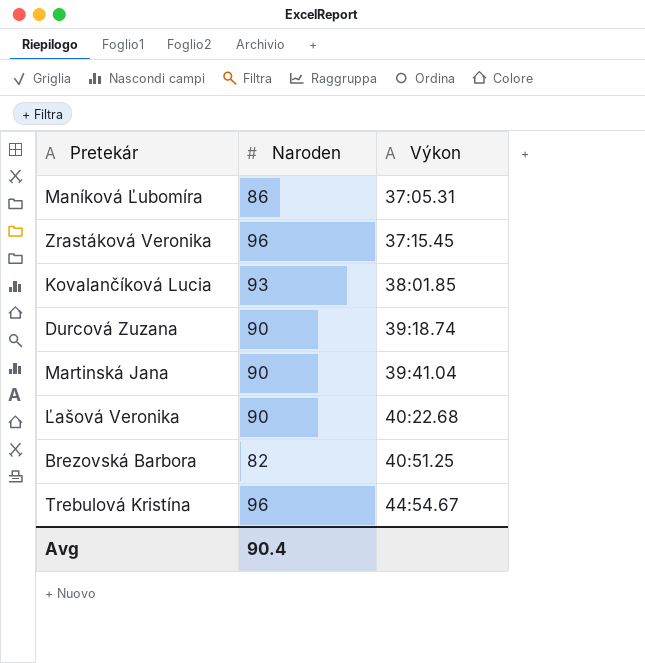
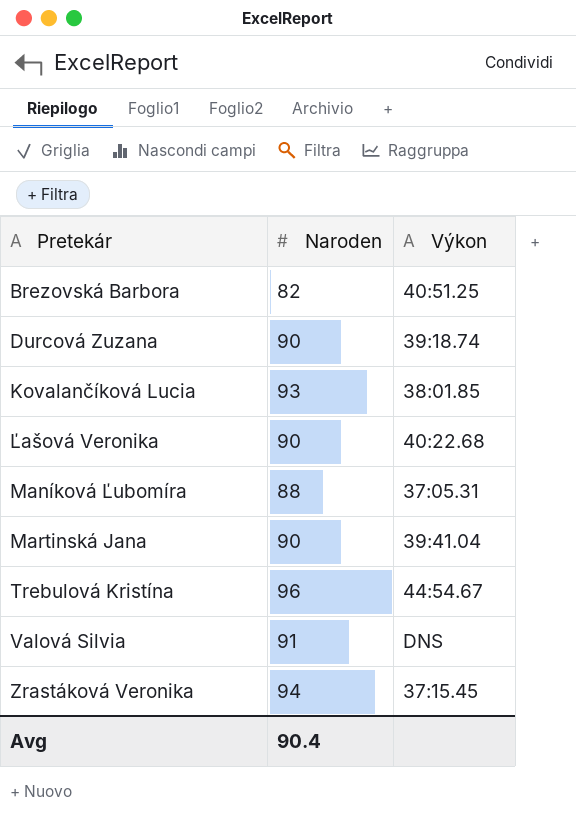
row order: Výkon ascending -> Pretekár ascending
Maníková Ľubomíra | Naroden: 86 -> 88
row Valová Silvia: none -> 91 | DNS
Zrastáková Veronika | Naroden: 96 -> 94

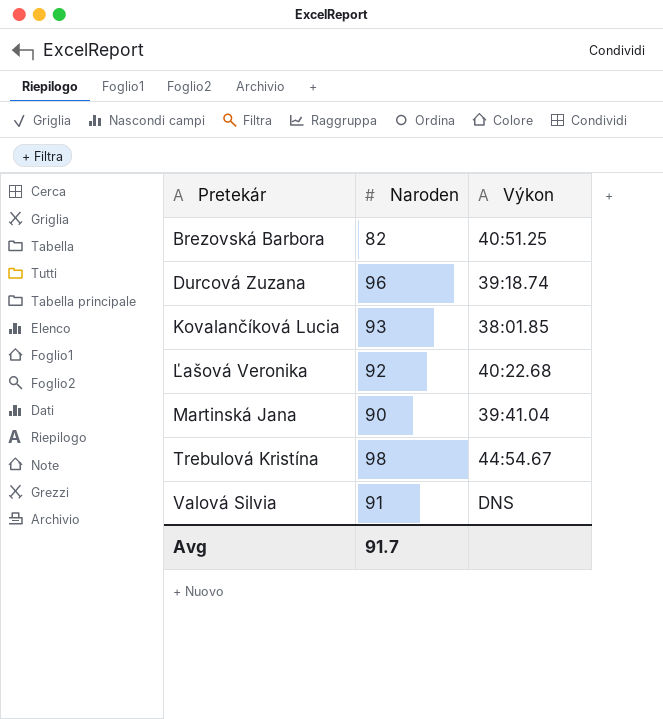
row Maníková Ľubomíra: 88 | 37:05.31 -> none
row Zrastáková Veronika: 94 | 37:15.45 -> none
Durcová Zuzana | Naroden: 90 -> 96
Ľašová Veronika | Naroden: 90 -> 92
Trebulová Kristína | Naroden: 96 -> 98
Avg | Naroden: 90.4 -> 91.7

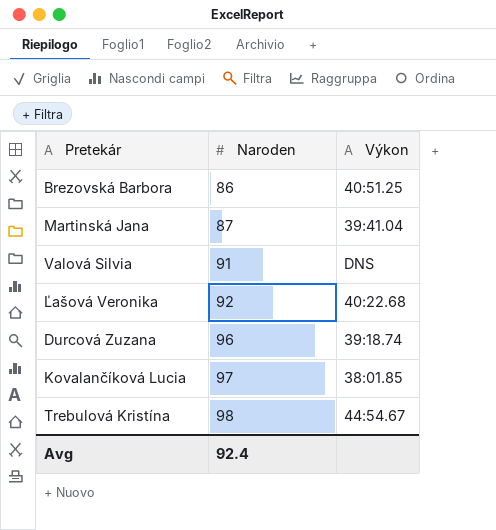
row order: Pretekár ascending -> Naroden ascending
Brezovská Barbora | Naroden: 82 -> 86
Martinská Jana | Naroden: 90 -> 87
Kovalančíková Lucia | Naroden: 93 -> 97
Avg | Naroden: 91.7 -> 92.4

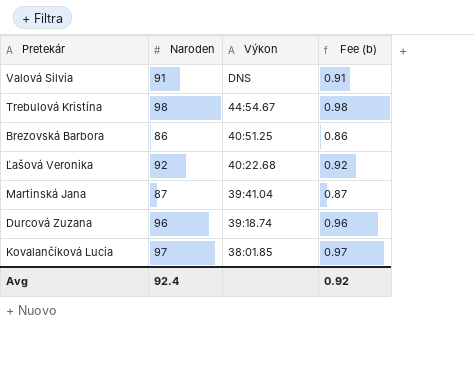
row order: Naroden ascending -> Výkon descending
column Fee (b) | formula: none -> [Naroden] * 0.01

